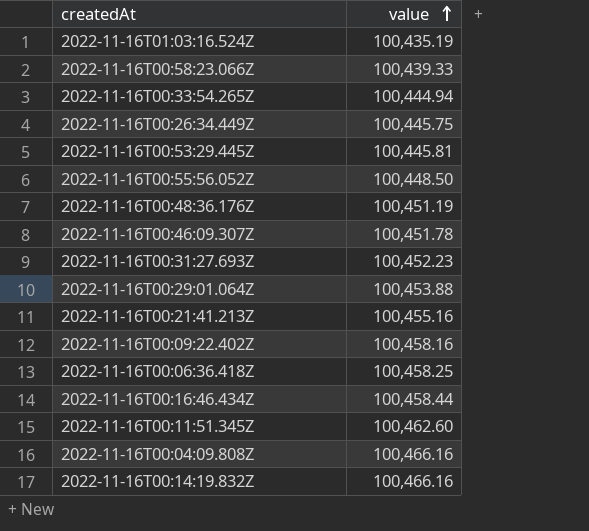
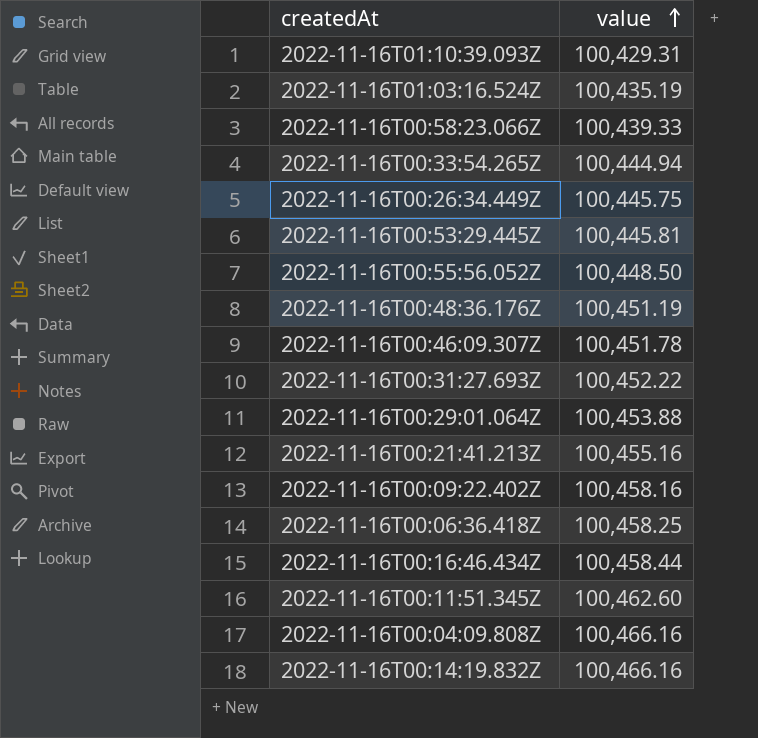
row 2022-11-16T01:10:39.093Z: none -> 100,429.31
2022-11-16T00:31:27.693Z | value: 100,452.23 -> 100,452.22

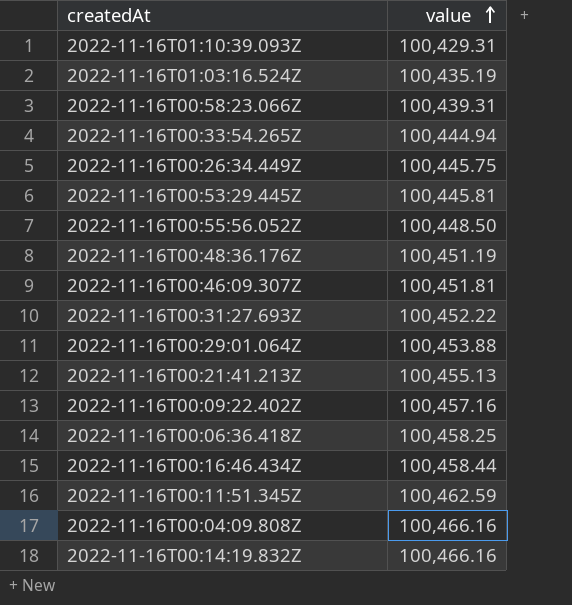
2022-11-16T00:58:23.066Z | value: 100,439.33 -> 100,439.31
2022-11-16T00:46:09.307Z | value: 100,451.78 -> 100,451.81
2022-11-16T00:21:41.213Z | value: 100,455.16 -> 100,455.13
2022-11-16T00:09:22.402Z | value: 100,458.16 -> 100,457.16
2022-11-16T00:11:51.345Z | value: 100,462.60 -> 100,462.59

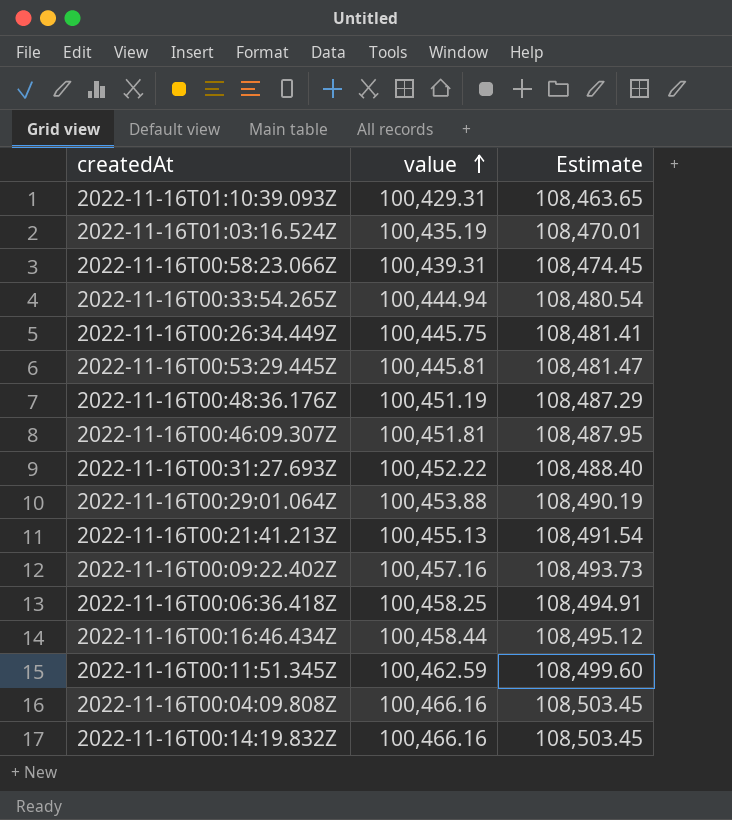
column Estimate | formula: none -> [value] * 1.08
row 2022-11-16T00:55:56.052Z: 100,448.50 -> none

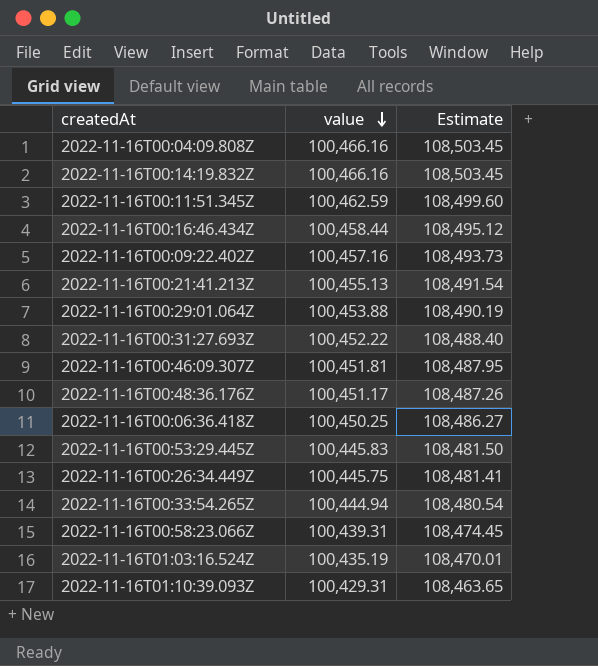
row order: value ascending -> value descending
2022-11-16T00:48:36.176Z | value: 100,451.19 -> 100,451.17
2022-11-16T00:48:36.176Z | Estimate: 108,487.29 -> 108,487.26
2022-11-16T00:06:36.418Z | value: 100,458.25 -> 100,450.25
2022-11-16T00:06:36.418Z | Estimate: 108,494.91 -> 108,486.27
2022-11-16T00:53:29.445Z | value: 100,445.81 -> 100,445.83
2022-11-16T00:53:29.445Z | Estimate: 108,481.47 -> 108,481.50

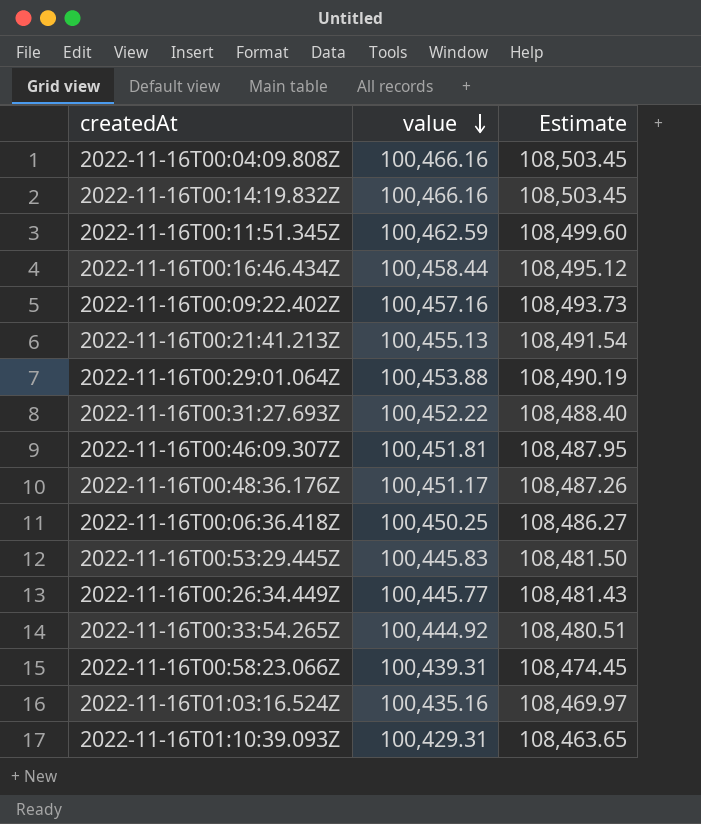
2022-11-16T00:26:34.449Z | value: 100,445.75 -> 100,445.77
2022-11-16T00:26:34.449Z | Estimate: 108,481.41 -> 108,481.43
2022-11-16T00:33:54.265Z | value: 100,444.94 -> 100,444.92
2022-11-16T00:33:54.265Z | Estimate: 108,480.54 -> 108,480.51
2022-11-16T01:03:16.524Z | value: 100,435.19 -> 100,435.16
2022-11-16T01:03:16.524Z | Estimate: 108,470.01 -> 108,469.97

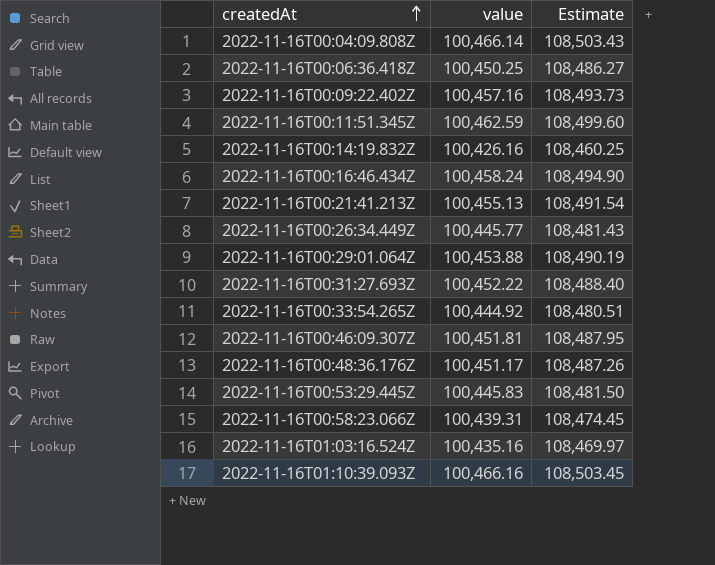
row order: value descending -> createdAt ascending
2022-11-16T00:04:09.808Z | value: 100,466.16 -> 100,466.14
2022-11-16T00:04:09.808Z | Estimate: 108,503.45 -> 108,503.43
2022-11-16T00:14:19.832Z | value: 100,466.16 -> 100,426.16
2022-11-16T00:14:19.832Z | Estimate: 108,503.45 -> 108,460.25
2022-11-16T00:16:46.434Z | value: 100,458.44 -> 100,458.24
2022-11-16T00:16:46.434Z | Estimate: 108,495.12 -> 108,494.90
2022-11-16T01:10:39.093Z | value: 100,429.31 -> 100,466.16
2022-11-16T01:10:39.093Z | Estimate: 108,463.65 -> 108,503.45

